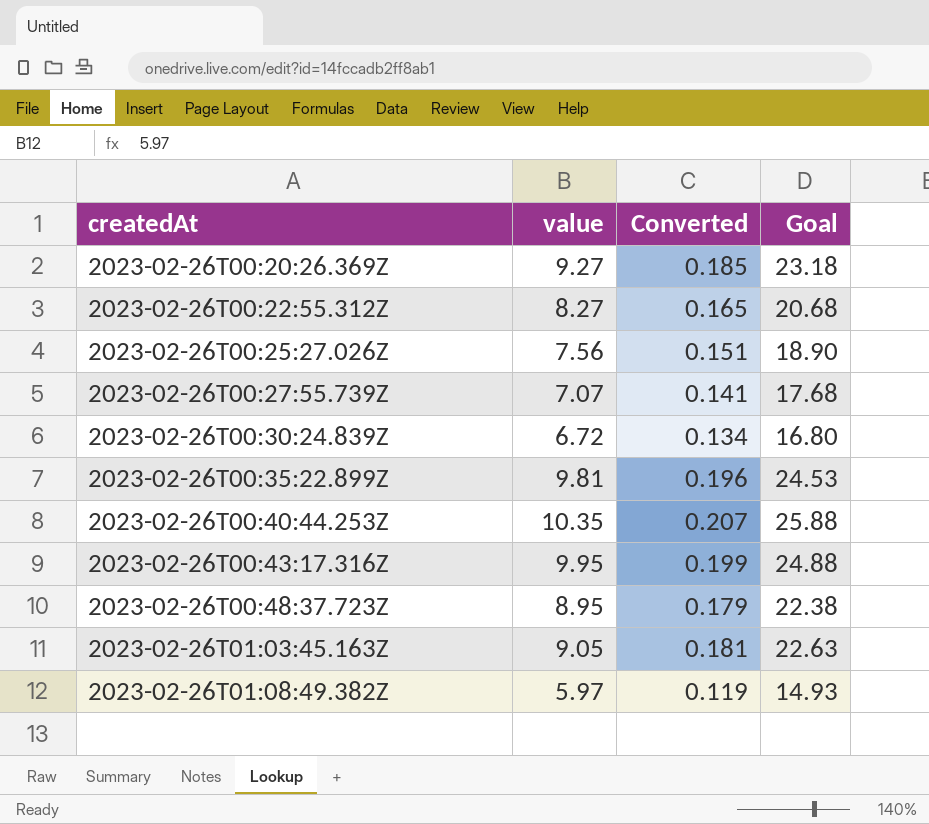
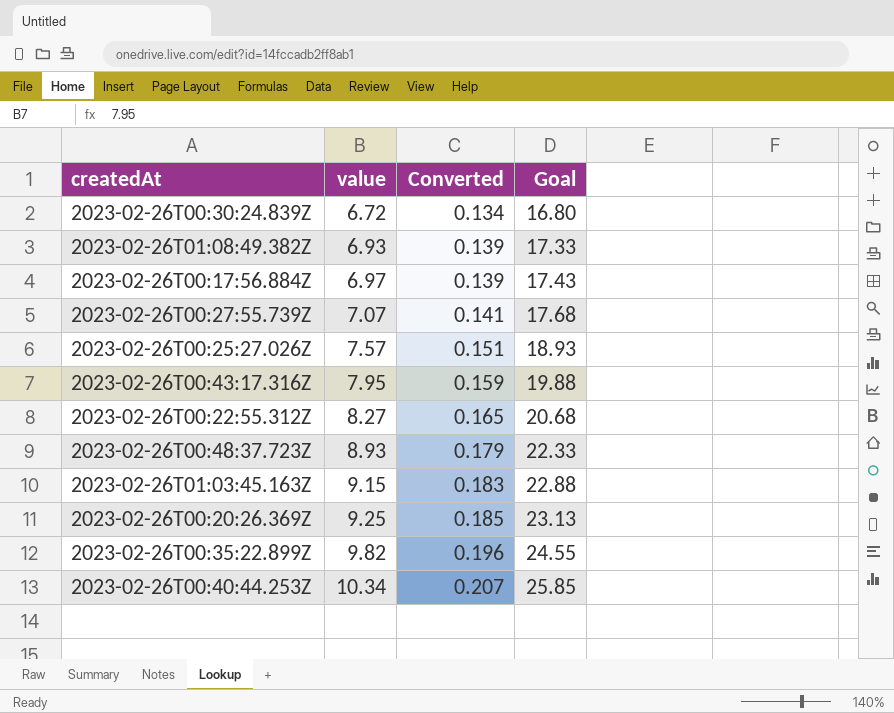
row order: createdAt ascending -> value ascending
2023-02-26T01:08:49.382Z | value: 5.97 -> 6.93
2023-02-26T01:08:49.382Z | Converted: 0.119 -> 0.139
2023-02-26T01:08:49.382Z | Goal: 14.93 -> 17.33
row 2023-02-26T00:17:56.884Z: none -> 6.97 | 0.139 | 17.43
2023-02-26T00:25:27.026Z | value: 7.56 -> 7.57
2023-02-26T00:25:27.026Z | Goal: 18.90 -> 18.93
2023-02-26T00:43:17.316Z | value: 9.95 -> 7.95
2023-02-26T00:43:17.316Z | Converted: 0.199 -> 0.159
2023-02-26T00:43:17.316Z | Goal: 24.88 -> 19.88
2023-02-26T00:48:37.723Z | value: 8.95 -> 8.93
2023-02-26T00:48:37.723Z | Goal: 22.38 -> 22.33
2023-02-26T01:03:45.163Z | value: 9.05 -> 9.15
2023-02-26T01:03:45.163Z | Converted: 0.181 -> 0.183
2023-02-26T01:03:45.163Z | Goal: 22.63 -> 22.88
2023-02-26T00:20:26.369Z | value: 9.27 -> 9.25
2023-02-26T00:20:26.369Z | Goal: 23.18 -> 23.13
2023-02-26T00:35:22.899Z | value: 9.81 -> 9.82
2023-02-26T00:35:22.899Z | Goal: 24.53 -> 24.55
2023-02-26T00:40:44.253Z | value: 10.35 -> 10.34
2023-02-26T00:40:44.253Z | Goal: 25.88 -> 25.85

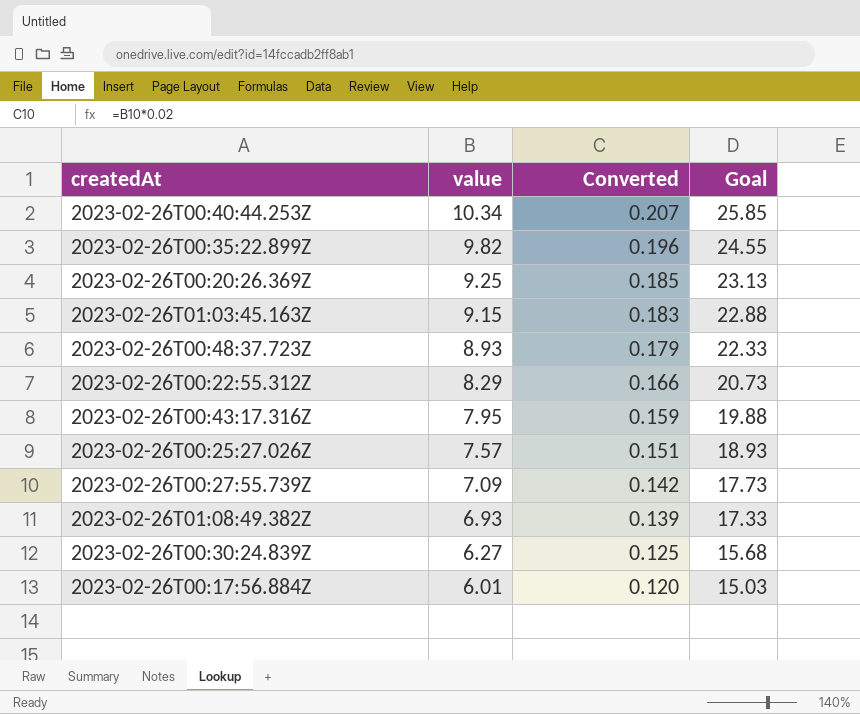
row order: value ascending -> value descending
2023-02-26T00:22:55.312Z | value: 8.27 -> 8.29
2023-02-26T00:22:55.312Z | Converted: 0.165 -> 0.166
2023-02-26T00:22:55.312Z | Goal: 20.68 -> 20.73
2023-02-26T00:27:55.739Z | value: 7.07 -> 7.09
2023-02-26T00:27:55.739Z | Converted: 0.141 -> 0.142
2023-02-26T00:27:55.739Z | Goal: 17.68 -> 17.73
2023-02-26T00:30:24.839Z | value: 6.72 -> 6.27
2023-02-26T00:30:24.839Z | Converted: 0.134 -> 0.125
2023-02-26T00:30:24.839Z | Goal: 16.80 -> 15.68
2023-02-26T00:17:56.884Z | value: 6.97 -> 6.01
2023-02-26T00:17:56.884Z | Converted: 0.139 -> 0.120
2023-02-26T00:17:56.884Z | Goal: 17.43 -> 15.03

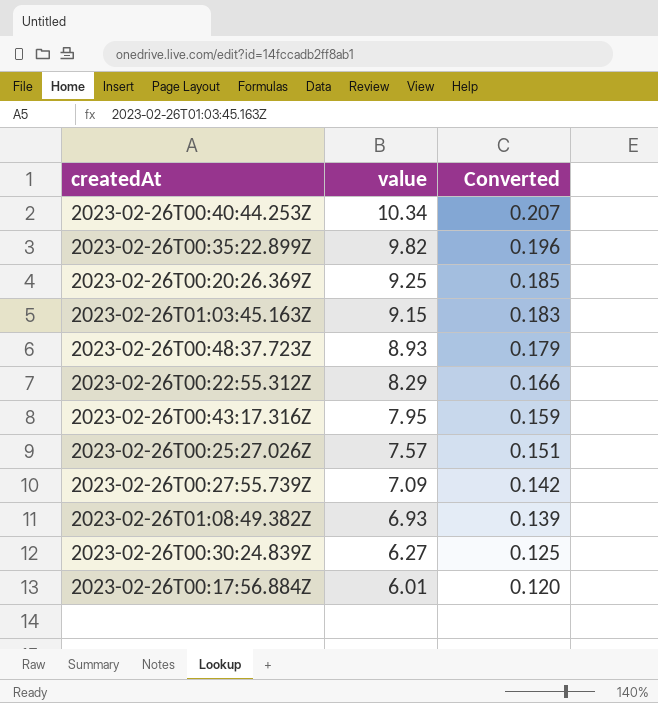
column Goal | formula: [value] * 2.5 -> none

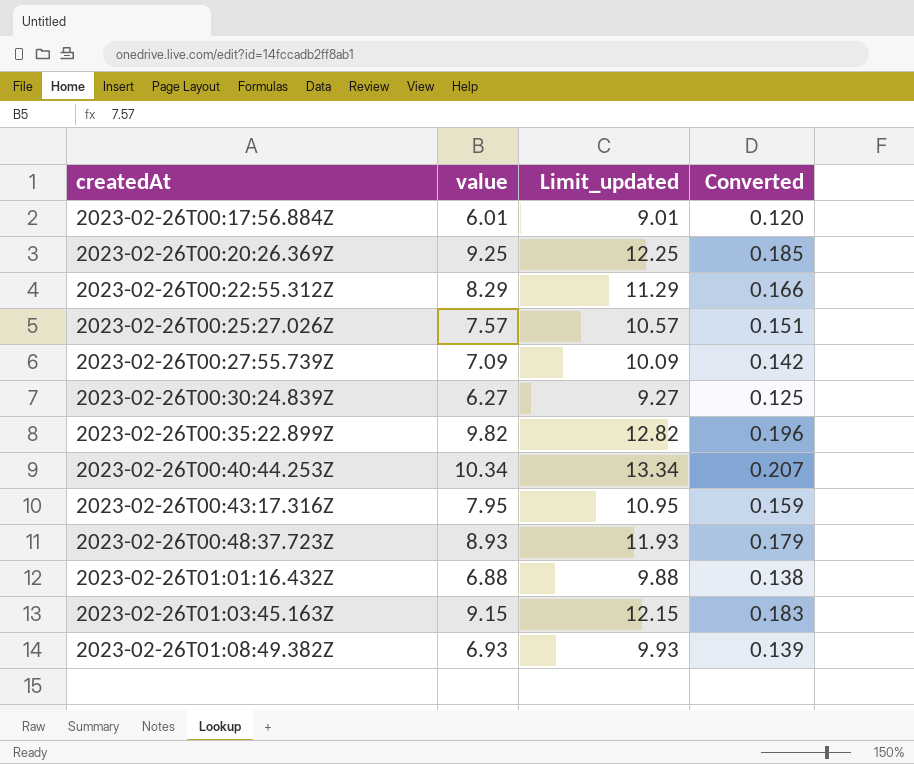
row order: value descending -> createdAt ascending
column Limit_updated | formula: none -> [value] + 3
row 2023-02-26T01:01:16.432Z: none -> 6.88 | 9.88 | 0.138

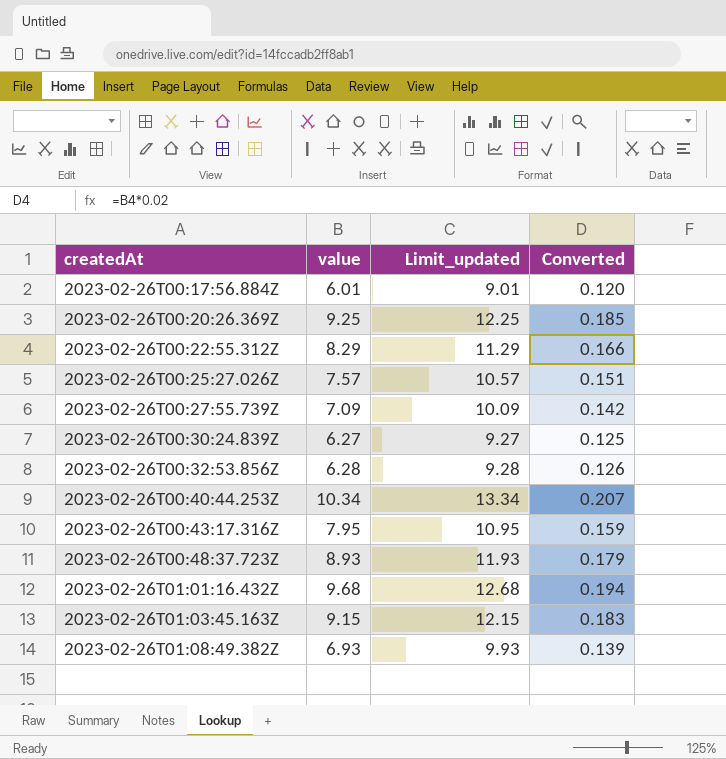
row 2023-02-26T00:35:22.899Z: 9.82 | 12.82 | 0.196 -> none
row 2023-02-26T00:32:53.856Z: none -> 6.28 | 9.28 | 0.126
2023-02-26T01:01:16.432Z | value: 6.88 -> 9.68
2023-02-26T01:01:16.432Z | Limit_updated: 9.88 -> 12.68
2023-02-26T01:01:16.432Z | Converted: 0.138 -> 0.194

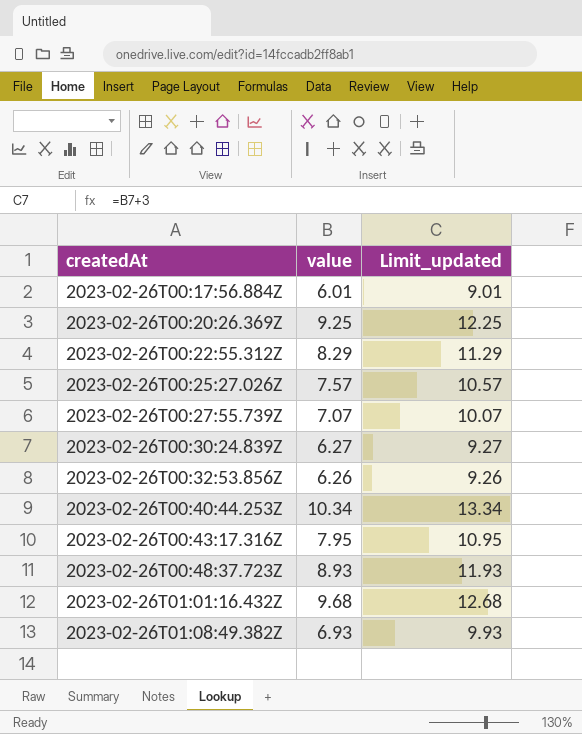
column Converted | formula: [value] * 0.02 -> none
row 2023-02-26T01:03:45.163Z: 9.15 | 12.15 | 0.183 -> none
2023-02-26T00:27:55.739Z | value: 7.09 -> 7.07
2023-02-26T00:27:55.739Z | Limit_updated: 10.09 -> 10.07
2023-02-26T00:32:53.856Z | value: 6.28 -> 6.26
2023-02-26T00:32:53.856Z | Limit_updated: 9.28 -> 9.26

